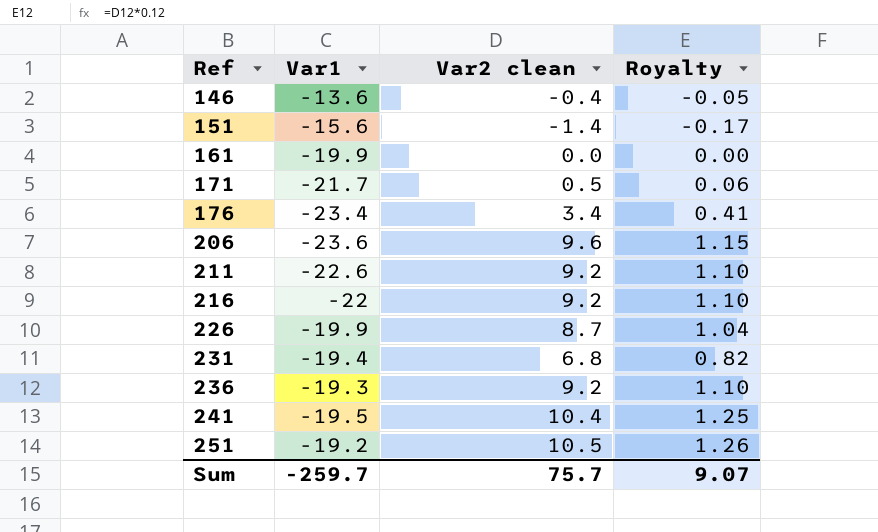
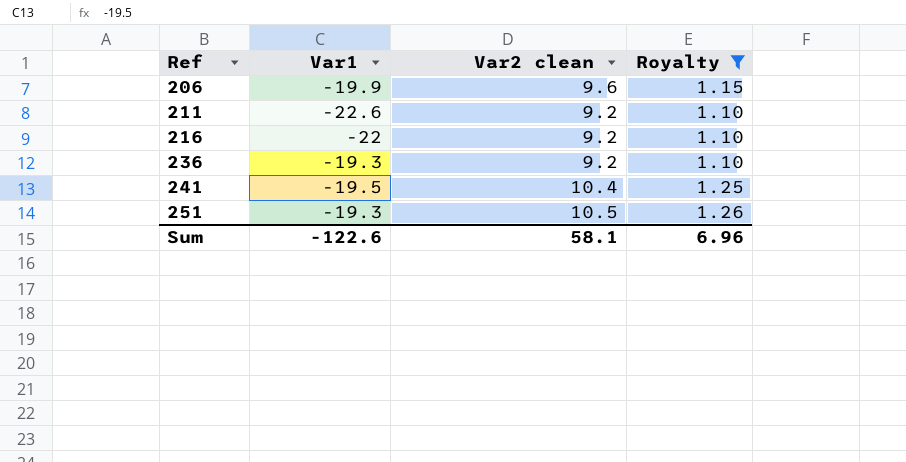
filter: none -> Royalty >= 1.10
206 | Var1: -23.6 -> -19.9
251 | Var1: -19.2 -> -19.3
Sum | Var1: -259.7 -> -122.6
Sum | Var2 clean: 75.7 -> 58.1
Sum | Royalty: 9.07 -> 6.96

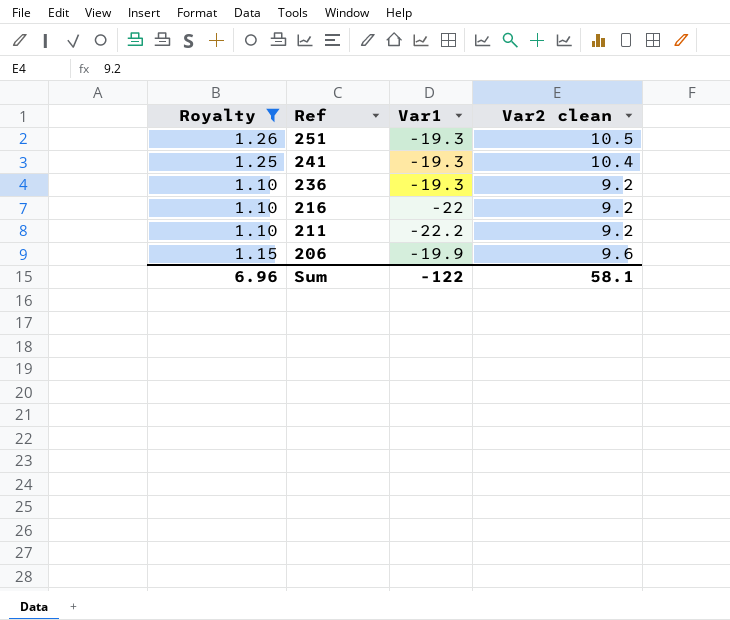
row order: Ref ascending -> Ref descending
column Royalty | position: 4 -> 1
241 | Var1: -19.5 -> -19.3
211 | Var1: -22.6 -> -22.2
Sum | Var1: -122.6 -> -122

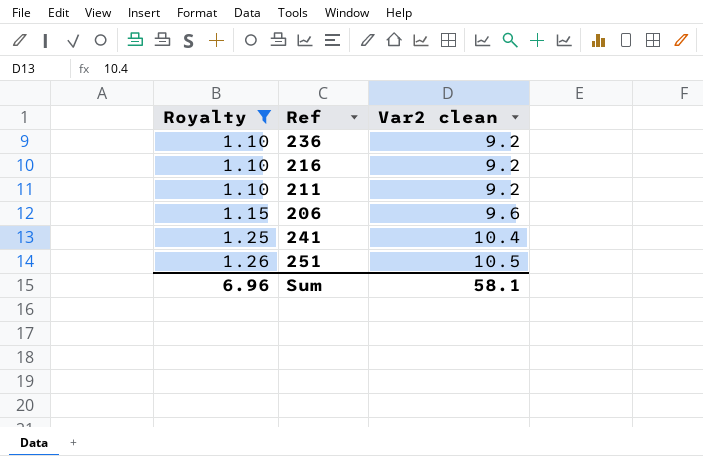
row order: Ref descending -> Royalty ascending
column Var1 | position: 3 -> none

